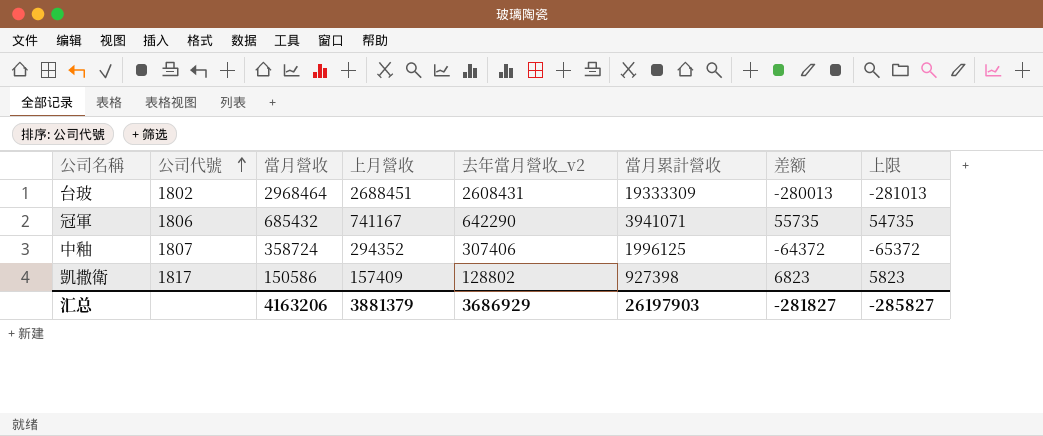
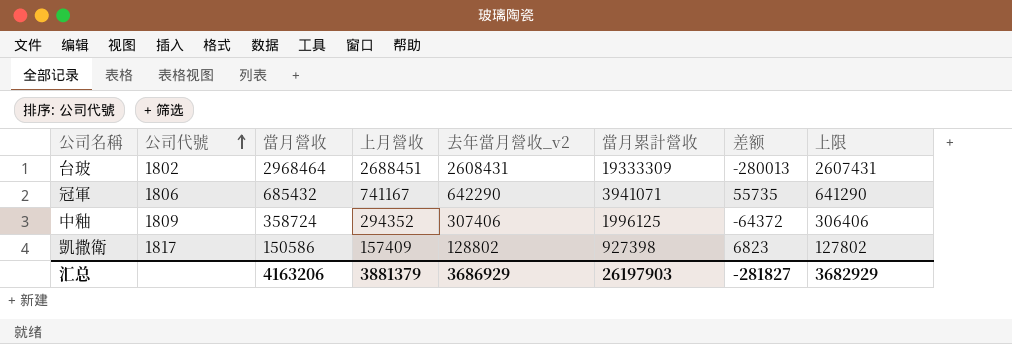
column 上限 | formula: [差额] - 1000 -> [去年當月營收_v2] - 1000
中釉 | 公司代號: 1807 -> 1809
汇总 | 上限: -285827 -> 3682929

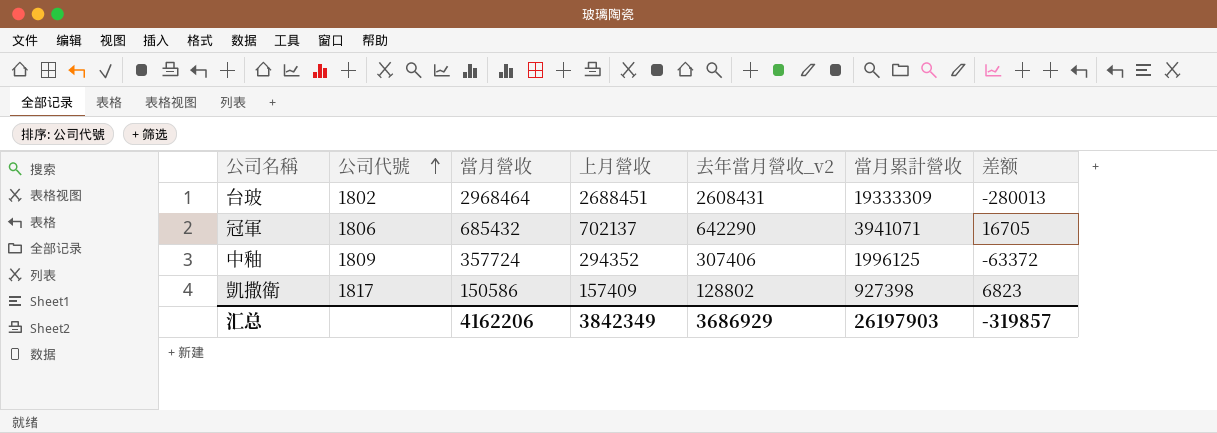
column 上限 | formula: [去年當月營收_v2] - 1000 -> none
冠軍 | 上月營收: 741167 -> 702137
冠軍 | 差额: 55735 -> 16705
中釉 | 當月營收: 358724 -> 357724
中釉 | 差额: -64372 -> -63372
汇总 | 當月營收: 4163206 -> 4162206
汇总 | 上月營收: 3881379 -> 3842349
汇总 | 差额: -281827 -> -319857

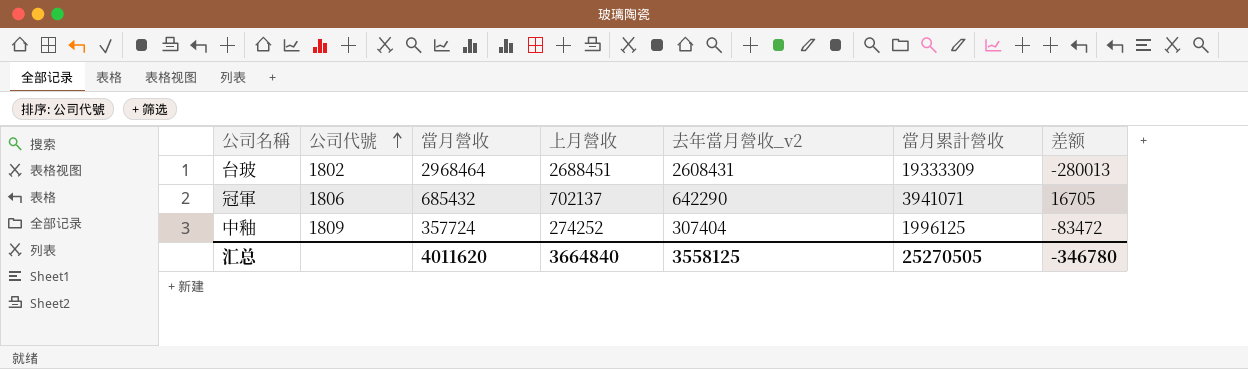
row 凱撒衛: 1817 | 150586 | 157409 | 128802 | 927398 | 6823 -> none
中釉 | 上月營收: 294352 -> 274252
中釉 | 去年當月營收_v2: 307406 -> 307404
中釉 | 差额: -63372 -> -83472
汇总 | 當月營收: 4162206 -> 4011620
汇总 | 上月營收: 3842349 -> 3664840
汇总 | 去年當月營收_v2: 3686929 -> 3558125
汇总 | 當月累計營收: 26197903 -> 25270505
汇总 | 差额: -319857 -> -346780

